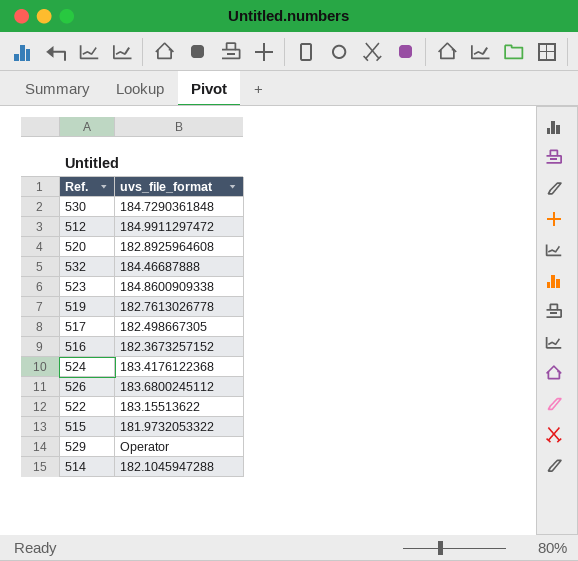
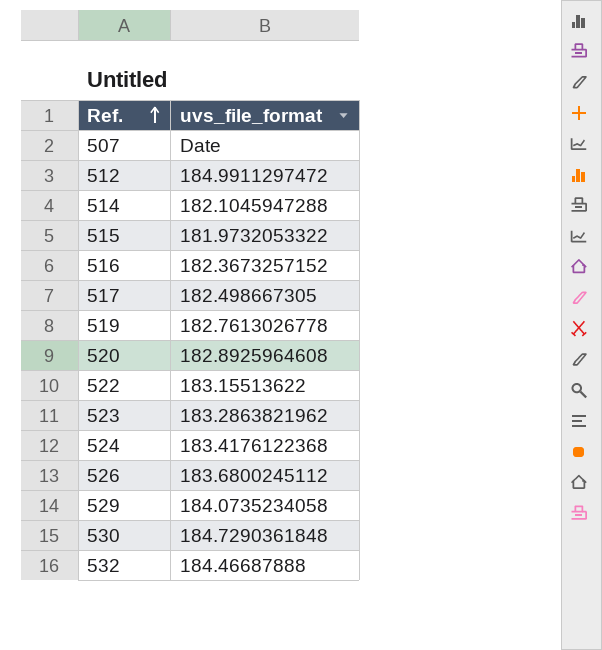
row order: none -> Ref. ascending
row 507: none -> Date
523 | uvs_file_format: 184.8600909338 -> 183.2863821962
529 | uvs_file_format: Operator -> 184.0735234058

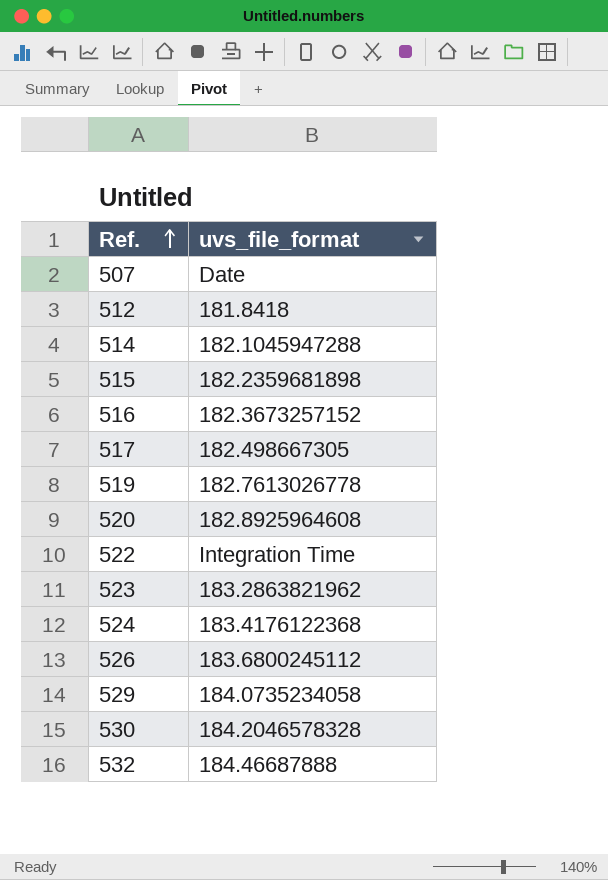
512 | uvs_file_format: 184.9911297472 -> 181.8418
515 | uvs_file_format: 181.9732053322 -> 182.2359681898
522 | uvs_file_format: 183.15513622 -> Integration Time
530 | uvs_file_format: 184.7290361848 -> 184.2046578328

